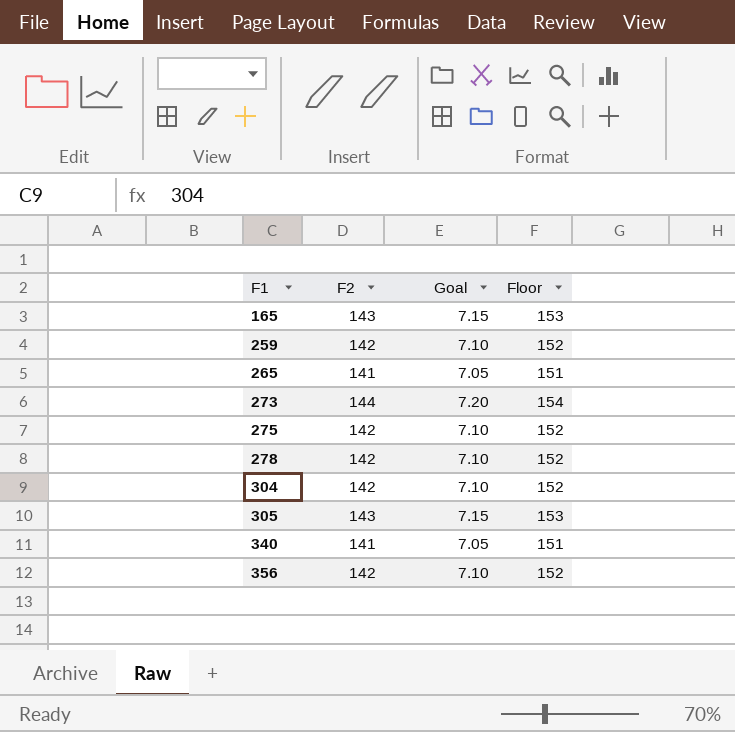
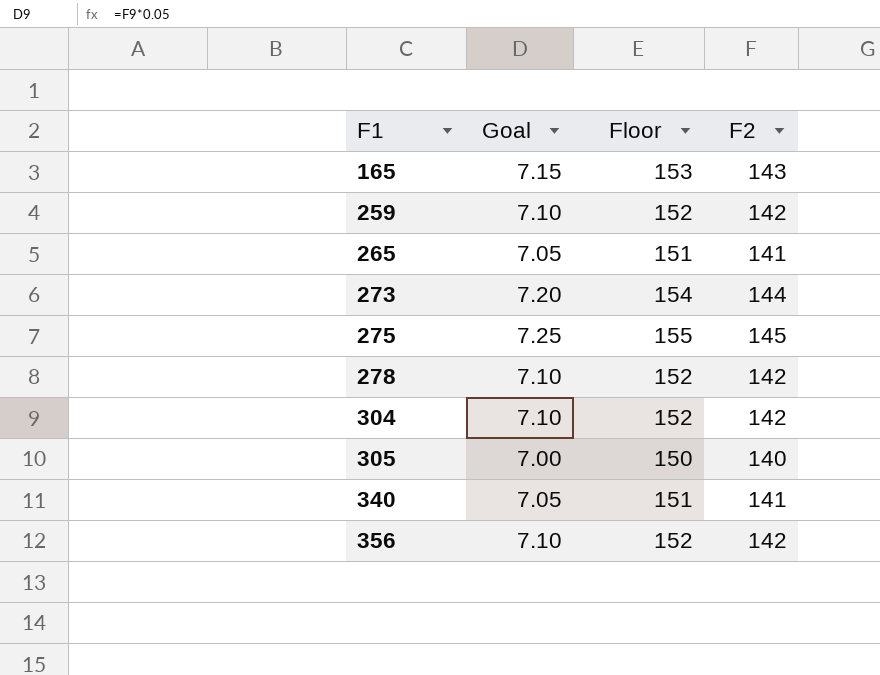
column F2 | position: 2 -> 4
275 | Goal: 7.10 -> 7.25
275 | Floor: 152 -> 155
275 | F2: 142 -> 145
305 | Goal: 7.15 -> 7.00
305 | Floor: 153 -> 150
305 | F2: 143 -> 140

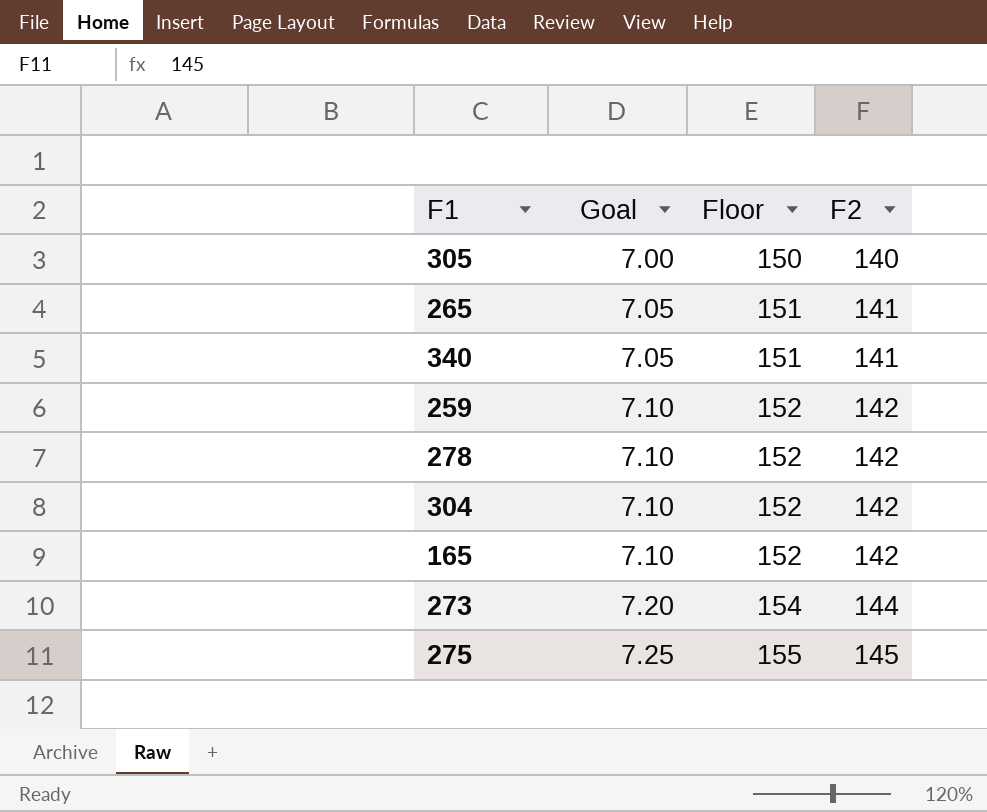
row order: F1 ascending -> Goal ascending
row 356: 7.10 | 152 | 142 -> none
165 | Goal: 7.15 -> 7.10
165 | Floor: 153 -> 152
165 | F2: 143 -> 142

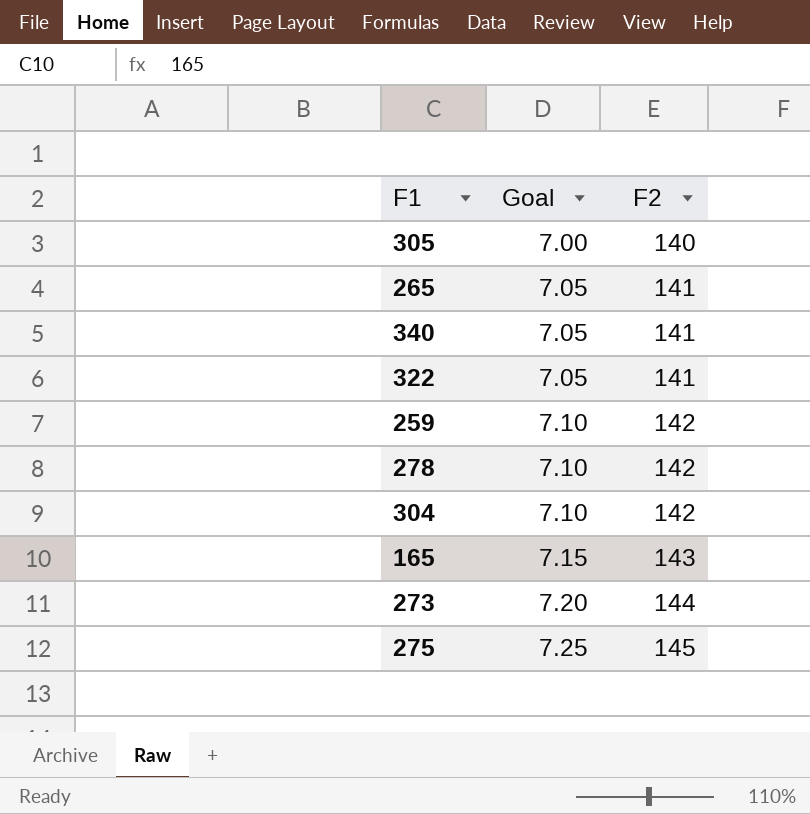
column Floor | formula: [F2] + 10 -> none
row 322: none -> 7.05 | 141
165 | Goal: 7.10 -> 7.15
165 | F2: 142 -> 143

